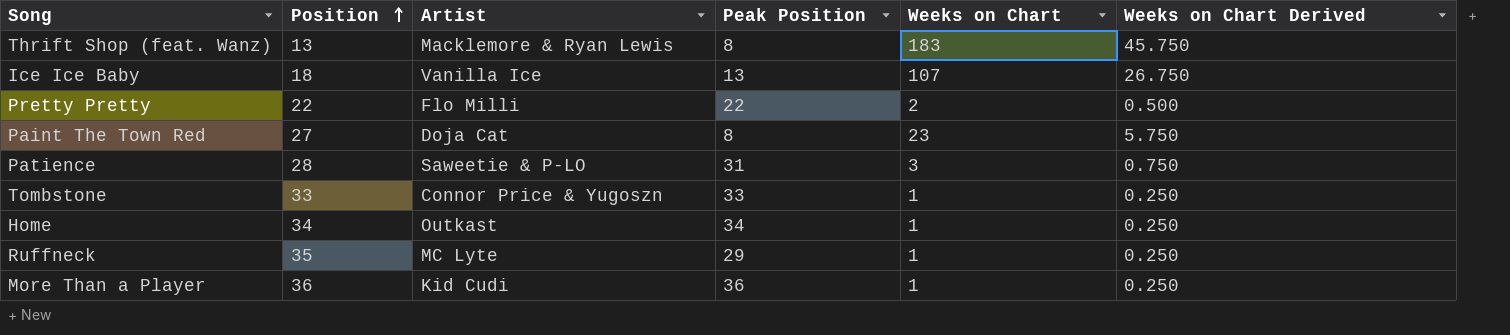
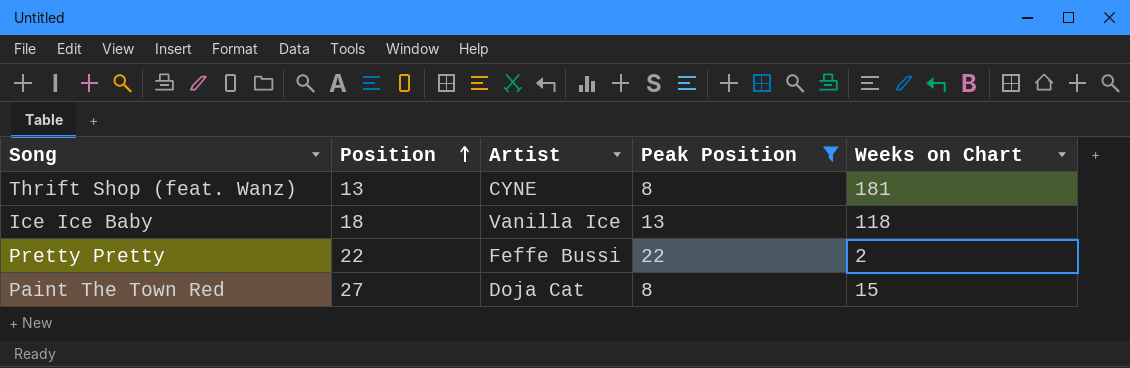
filter: none -> Peak Position <= 22
column Weeks on Chart Derived | formula: [Weeks on Chart] * 0.25 -> none
Thrift Shop (feat. Wanz) | Artist: Macklemore & Ryan Lewis -> CYNE
Thrift Shop (feat. Wanz) | Weeks on Chart: 183 -> 181
Ice Ice Baby | Weeks on Chart: 107 -> 118
Pretty Pretty | Artist: Flo Milli -> Feffe Bussi
Paint The Town Red | Weeks on Chart: 23 -> 15

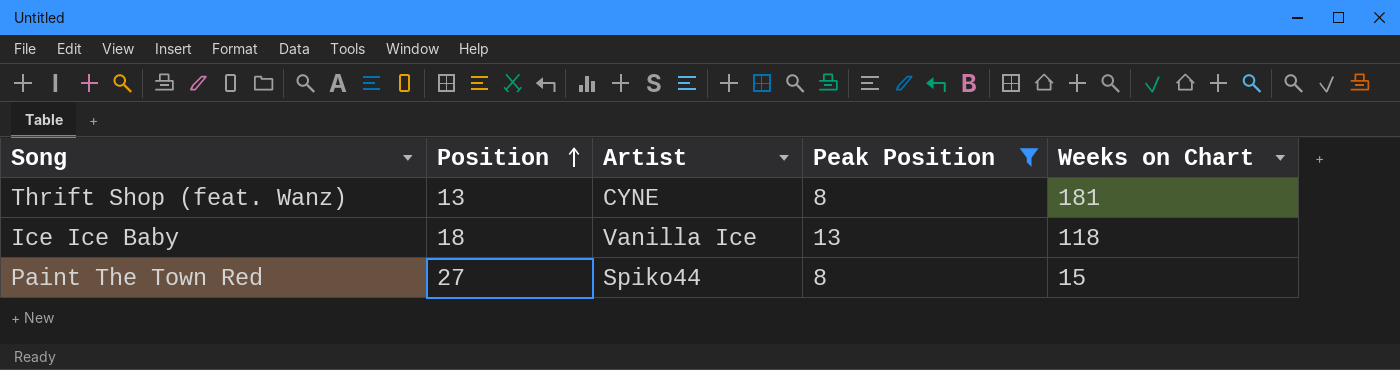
row Pretty Pretty: 22 | Feffe Bussi | 22 | 2 -> none
Paint The Town Red | Artist: Doja Cat -> Spiko44

